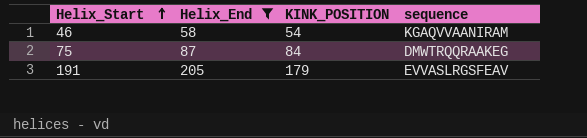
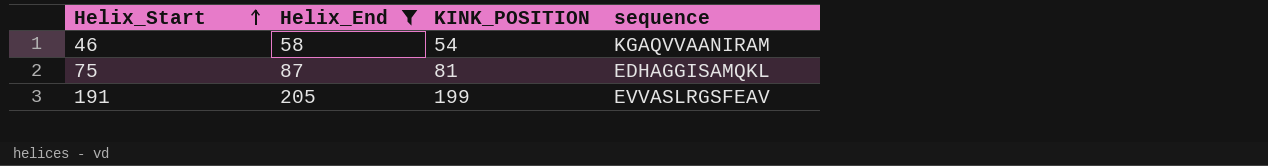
75 | KINK_POSITION: 84 -> 81
75 | sequence: DMWTRQQRAAKEG -> EDHAGGISAMQKL
191 | KINK_POSITION: 179 -> 199

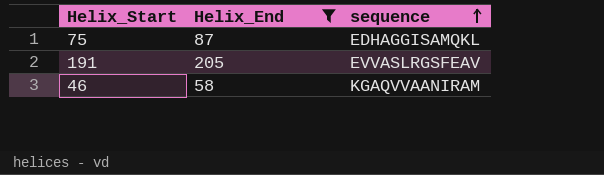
row order: Helix_Start ascending -> sequence ascending
column KINK_POSITION | position: 3 -> none

